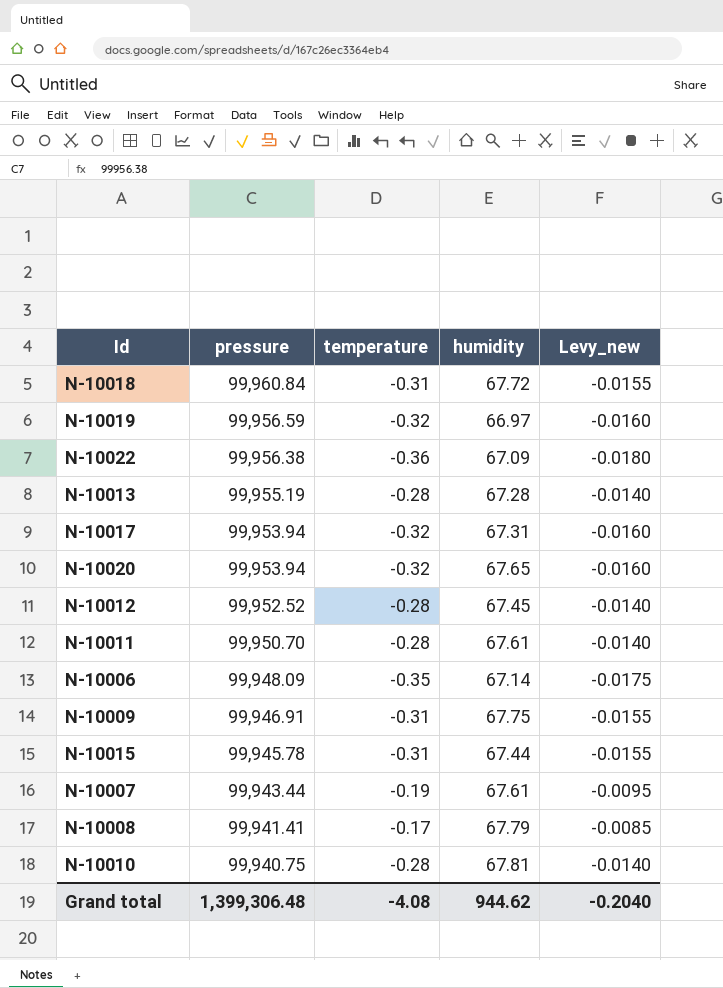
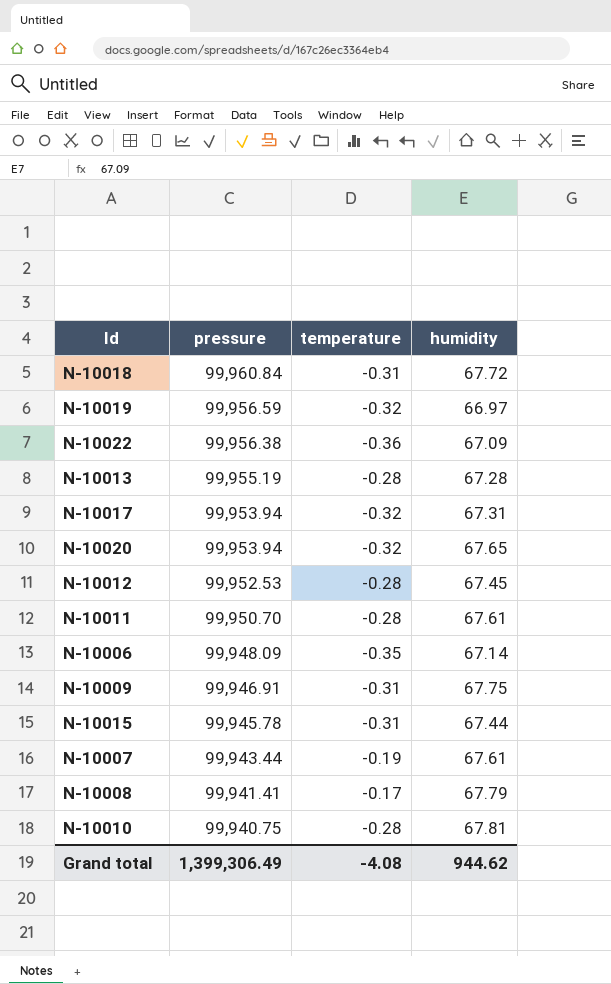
column Levy_new | formula: [temperature] * 0.05 -> none
N-10012 | pressure: 99,952.52 -> 99,952.53
Grand total | pressure: 1,399,306.48 -> 1,399,306.49

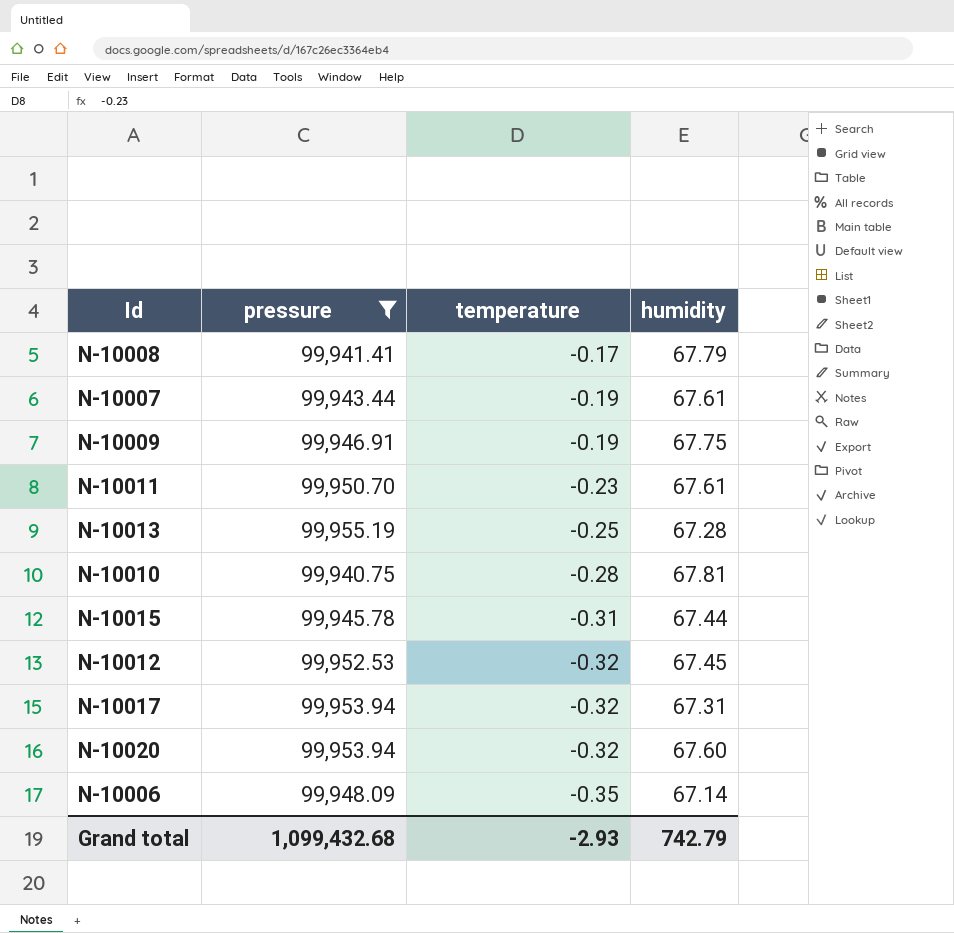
filter: none -> pressure <= 99,955.19
row order: pressure descending -> temperature descending
N-10009 | temperature: -0.31 -> -0.19
N-10011 | temperature: -0.28 -> -0.23
N-10013 | temperature: -0.28 -> -0.25
N-10012 | temperature: -0.28 -> -0.32
N-10020 | humidity: 67.65 -> 67.60
Grand total | pressure: 1,399,306.49 -> 1,099,432.68
Grand total | temperature: -4.08 -> -2.93
Grand total | humidity: 944.62 -> 742.79

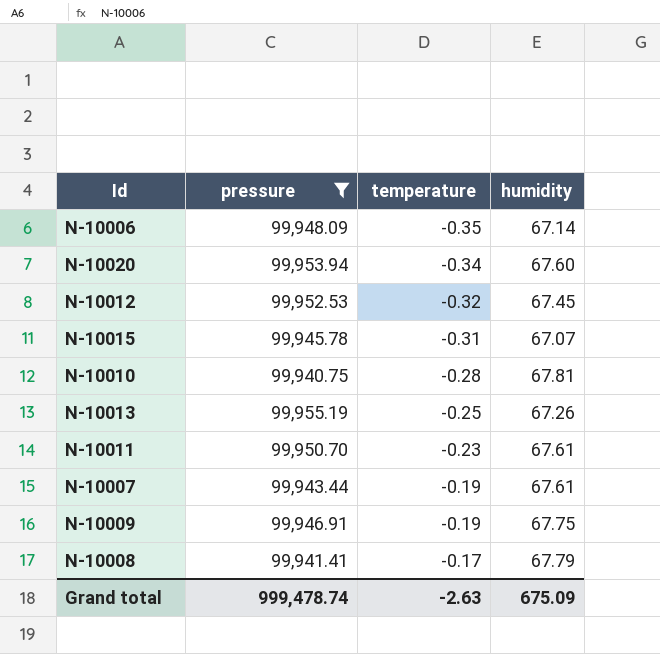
row order: temperature descending -> temperature ascending
row N-10017: 99,953.94 | -0.32 | 67.31 -> none
N-10020 | temperature: -0.32 -> -0.34
N-10015 | humidity: 67.44 -> 67.07
N-10013 | humidity: 67.28 -> 67.26
Grand total | pressure: 1,099,432.68 -> 999,478.74
Grand total | temperature: -2.93 -> -2.63
Grand total | humidity: 742.79 -> 675.09

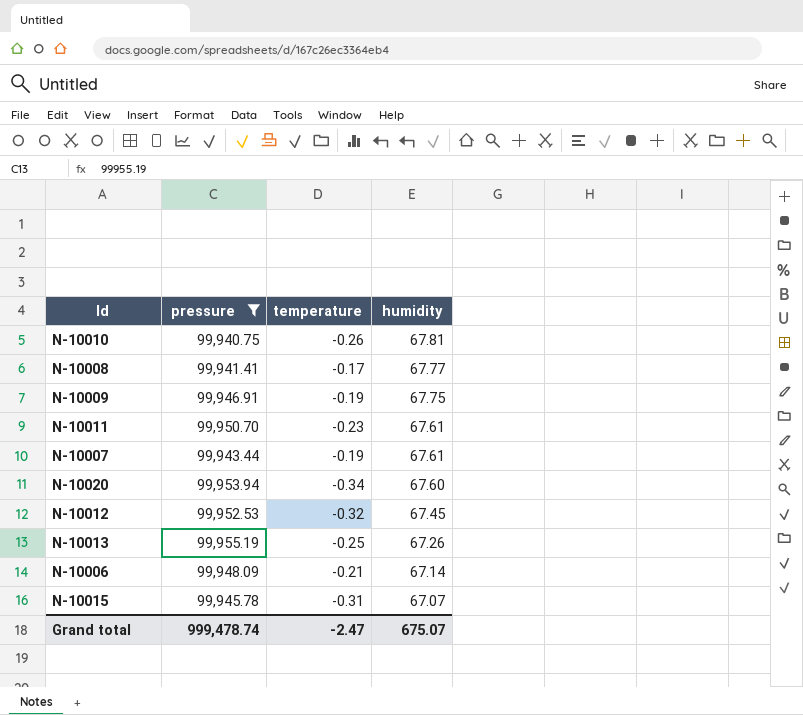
row order: temperature ascending -> humidity descending
N-10010 | temperature: -0.28 -> -0.26
N-10008 | humidity: 67.79 -> 67.77
N-10006 | temperature: -0.35 -> -0.21
Grand total | temperature: -2.63 -> -2.47
Grand total | humidity: 675.09 -> 675.07

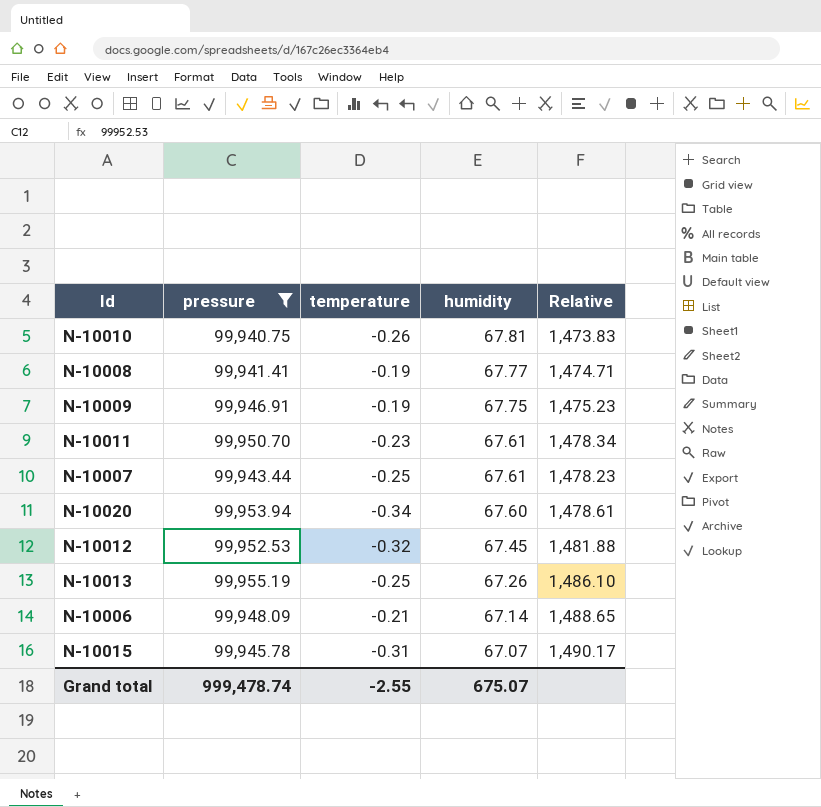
column Relative | formula: none -> [pressure] / [humidity]
N-10008 | temperature: -0.17 -> -0.19
N-10007 | temperature: -0.19 -> -0.25
Grand total | temperature: -2.47 -> -2.55

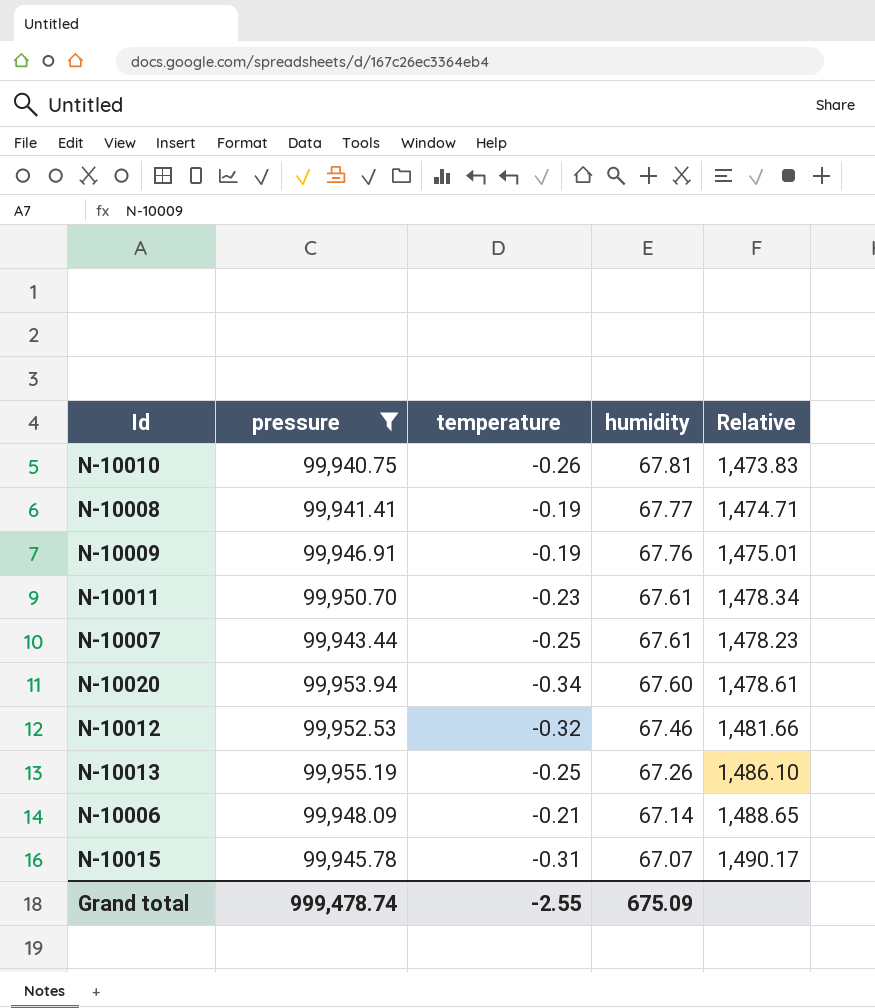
N-10009 | humidity: 67.75 -> 67.76
N-10009 | Relative: 1,475.23 -> 1,475.01
N-10012 | humidity: 67.45 -> 67.46
N-10012 | Relative: 1,481.88 -> 1,481.66
Grand total | humidity: 675.07 -> 675.09

